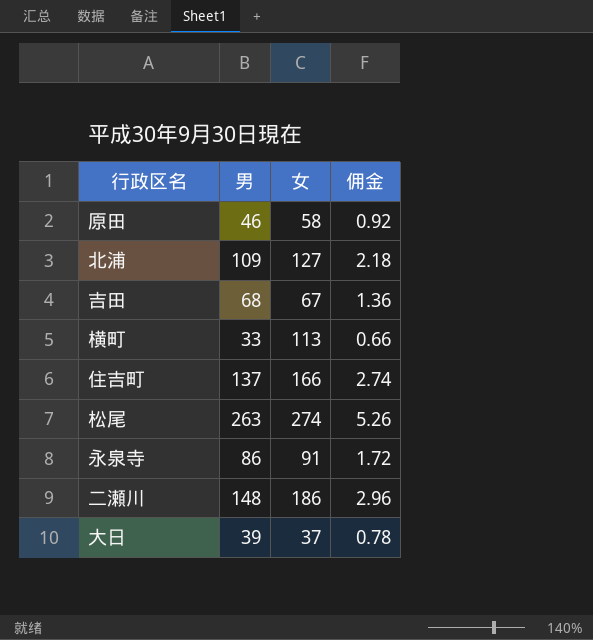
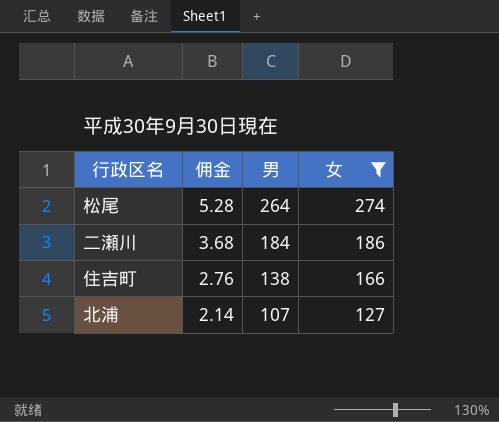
filter: none -> 女 >= 127
row order: none -> 佣金 descending
column 佣金 | position: 4 -> 2
松尾 | 佣金: 5.26 -> 5.28
松尾 | 男: 263 -> 264
二瀬川 | 佣金: 2.96 -> 3.68
二瀬川 | 男: 148 -> 184
住吉町 | 佣金: 2.74 -> 2.76
住吉町 | 男: 137 -> 138
北浦 | 佣金: 2.18 -> 2.14
北浦 | 男: 109 -> 107

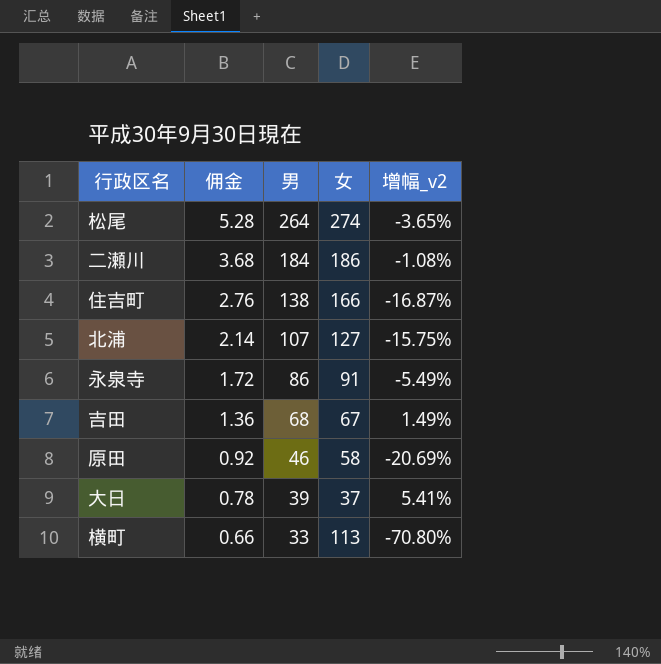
filter: 女 >= 127 -> none
column 增幅_v2 | formula: none -> ([男] - [女]) / [女]

